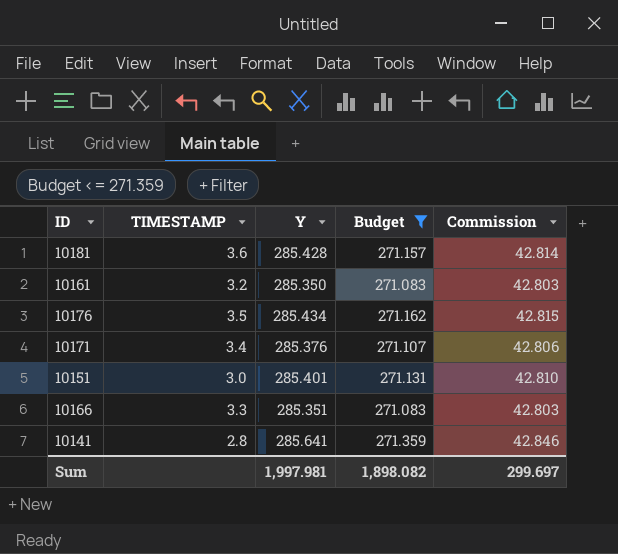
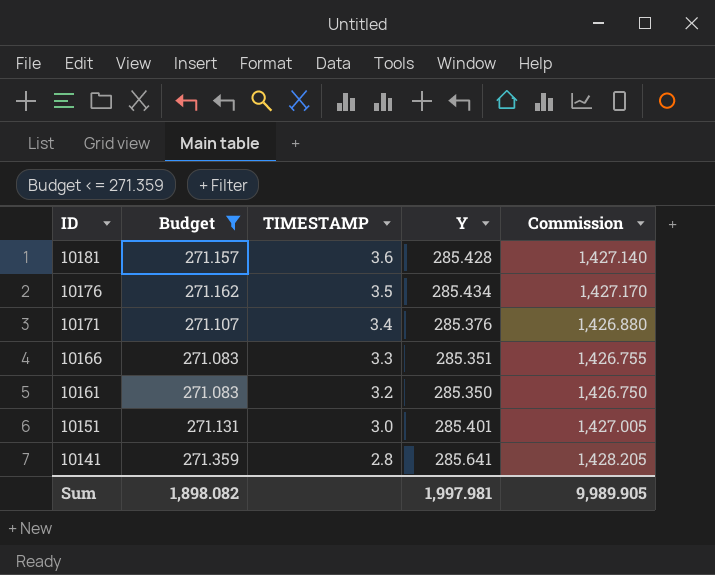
row order: none -> ID descending
column Budget | position: 4 -> 2
column Commission | formula: [Y] * 0.15 -> [Y] * 5
Sum | Commission: 299.697 -> 9,989.905

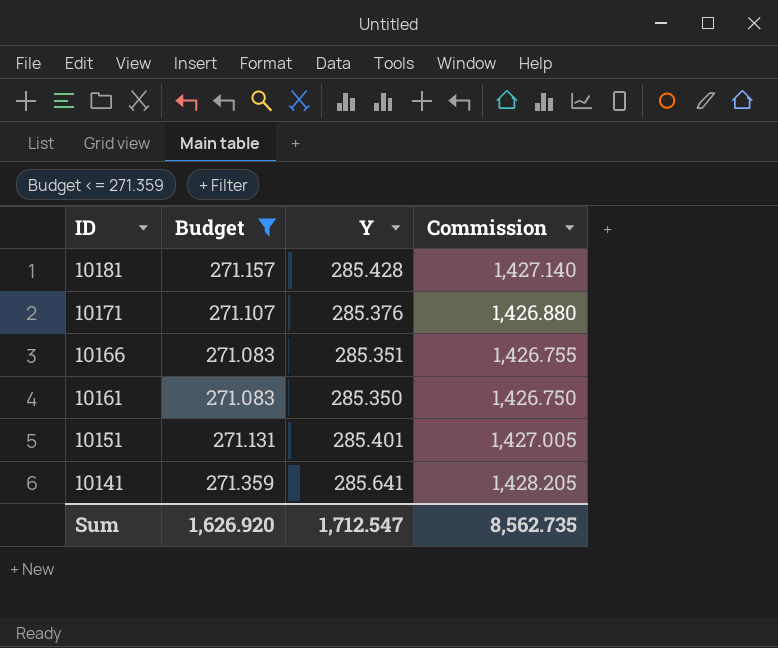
column TIMESTAMP | position: 3 -> none
row 10176: 271.162 | 3.5 | 285.434 | 1,427.170 -> none
Sum | Budget: 1,898.082 -> 1,626.920
Sum | Y: 1,997.981 -> 1,712.547
Sum | Commission: 9,989.905 -> 8,562.735

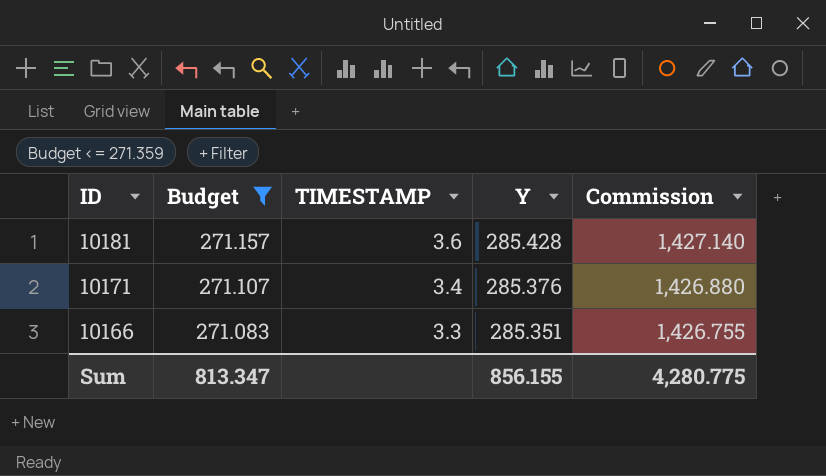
column TIMESTAMP | position: none -> 3
row 10161: 271.083 | 285.350 | 1,426.750 -> none
row 10151: 271.131 | 285.401 | 1,427.005 -> none
row 10141: 271.359 | 285.641 | 1,428.205 -> none
Sum | Budget: 1,626.920 -> 813.347
Sum | Y: 1,712.547 -> 856.155
Sum | Commission: 8,562.735 -> 4,280.775

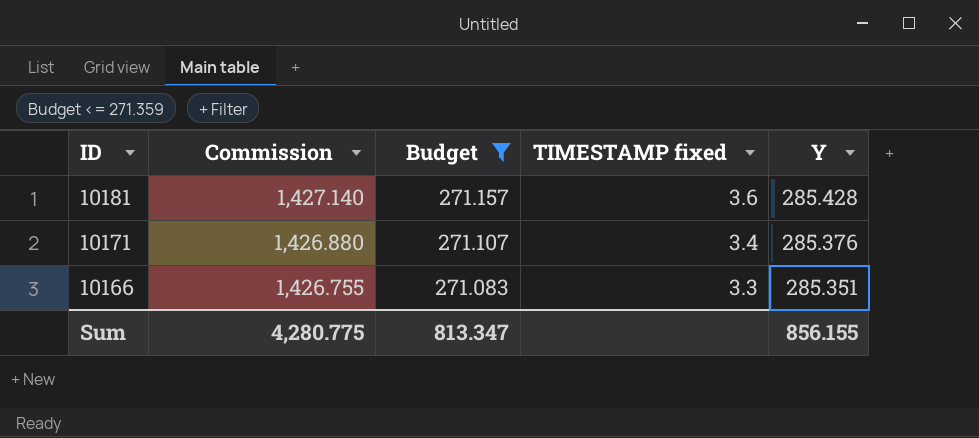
column Commission | position: 5 -> 2
column name: TIMESTAMP -> TIMESTAMP fixed

